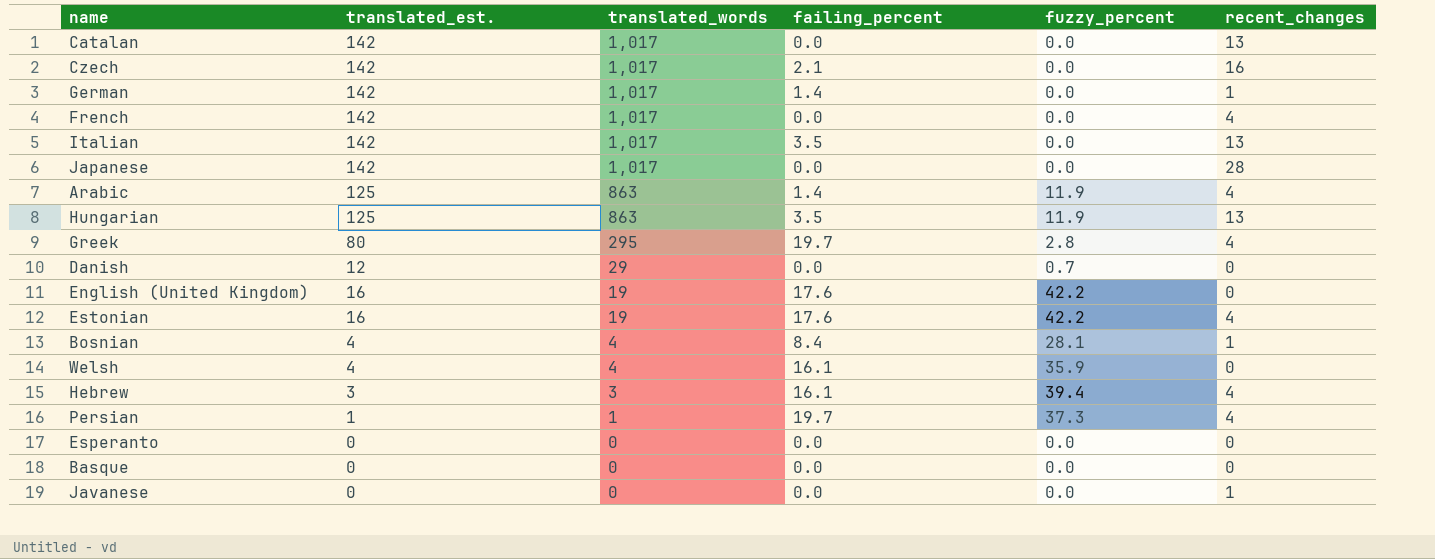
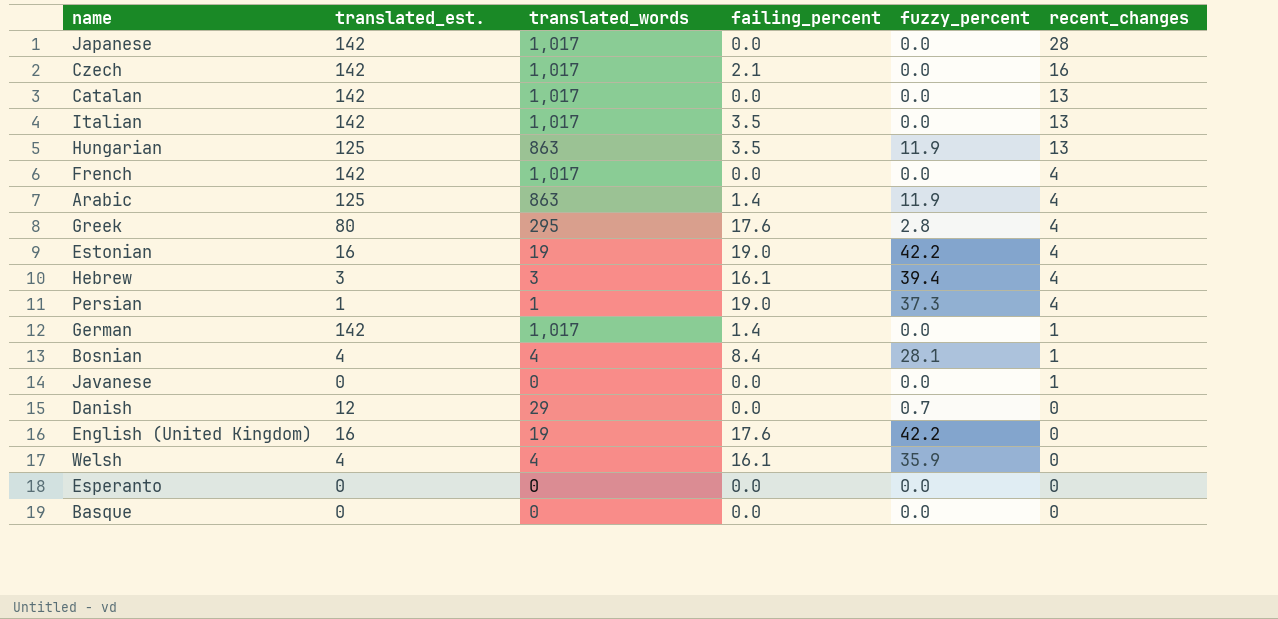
row order: translated_words descending -> recent_changes descending
Greek | failing_percent: 19.7 -> 17.6
Estonian | failing_percent: 17.6 -> 19.0
Persian | failing_percent: 19.7 -> 19.0

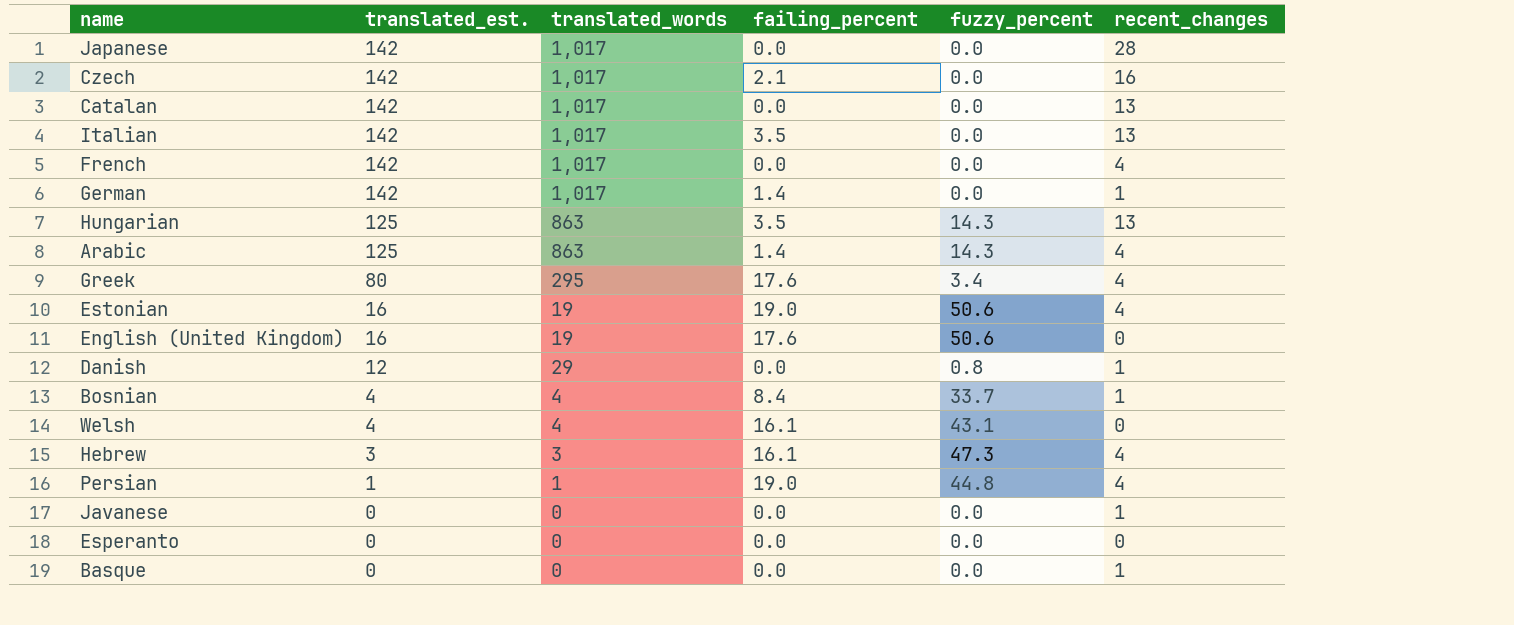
row order: recent_changes descending -> translated_est. descending
Hungarian | fuzzy_percent: 11.9 -> 14.3
Arabic | fuzzy_percent: 11.9 -> 14.3
Greek | fuzzy_percent: 2.8 -> 3.4
Estonian | fuzzy_percent: 42.2 -> 50.6
English (United Kingdom) | fuzzy_percent: 42.2 -> 50.6
Danish | fuzzy_percent: 0.7 -> 0.8
Danish | recent_changes: 0 -> 1
Bosnian | fuzzy_percent: 28.1 -> 33.7
Welsh | fuzzy_percent: 35.9 -> 43.1
Hebrew | fuzzy_percent: 39.4 -> 47.3
Persian | fuzzy_percent: 37.3 -> 44.8
Basque | recent_changes: 0 -> 1

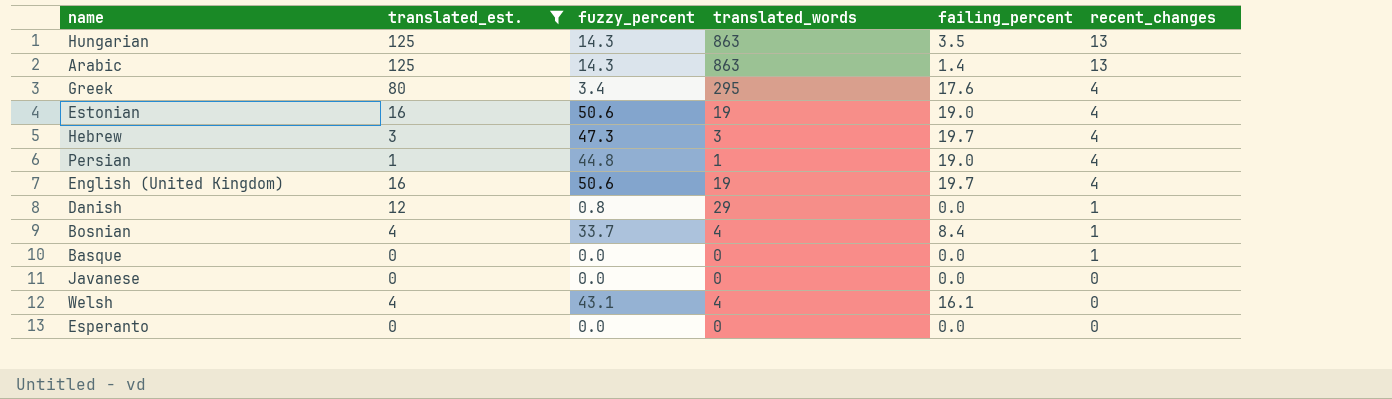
filter: none -> translated_est. != 142
row order: translated_est. descending -> recent_changes descending
column fuzzy_percent | position: 5 -> 3
Arabic | recent_changes: 4 -> 13
Hebrew | failing_percent: 16.1 -> 19.7
English (United Kingdom) | failing_percent: 17.6 -> 19.7
English (United Kingdom) | recent_changes: 0 -> 4
Javanese | recent_changes: 1 -> 0

